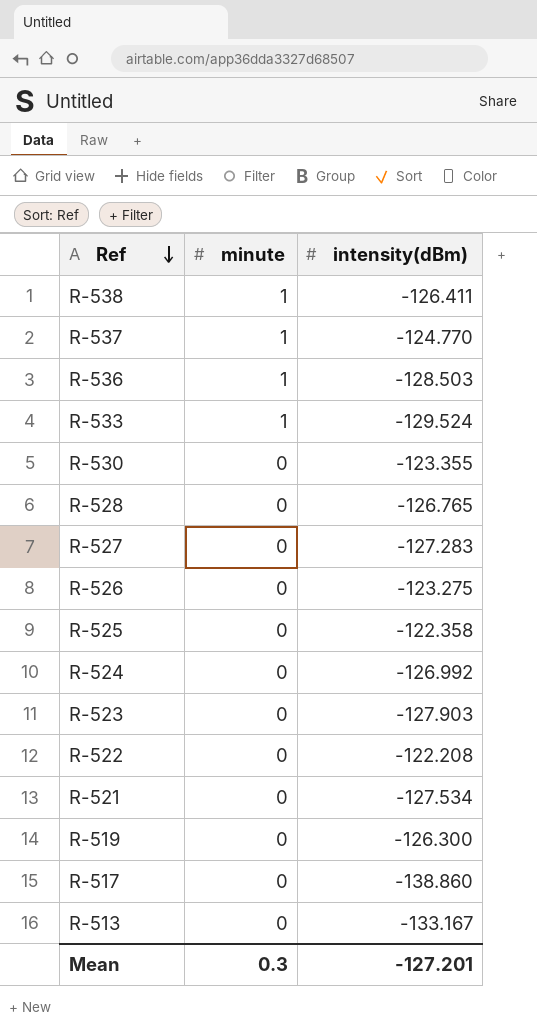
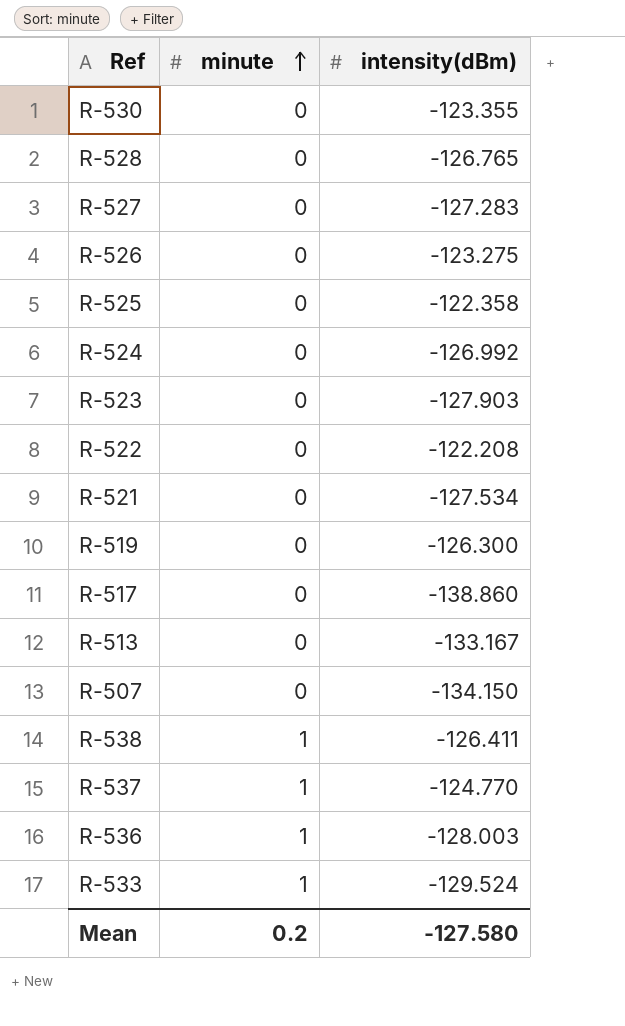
row order: Ref descending -> minute ascending
row R-507: none -> 0 | -134.150
R-536 | intensity(dBm): -128.503 -> -128.003
Mean | minute: 0.3 -> 0.2
Mean | intensity(dBm): -127.201 -> -127.580

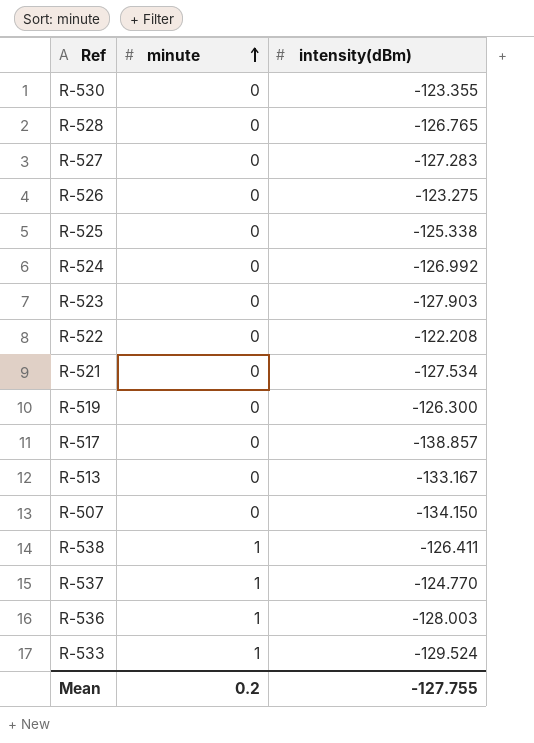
R-525 | intensity(dBm): -122.358 -> -125.338
R-517 | intensity(dBm): -138.860 -> -138.857
Mean | intensity(dBm): -127.580 -> -127.755

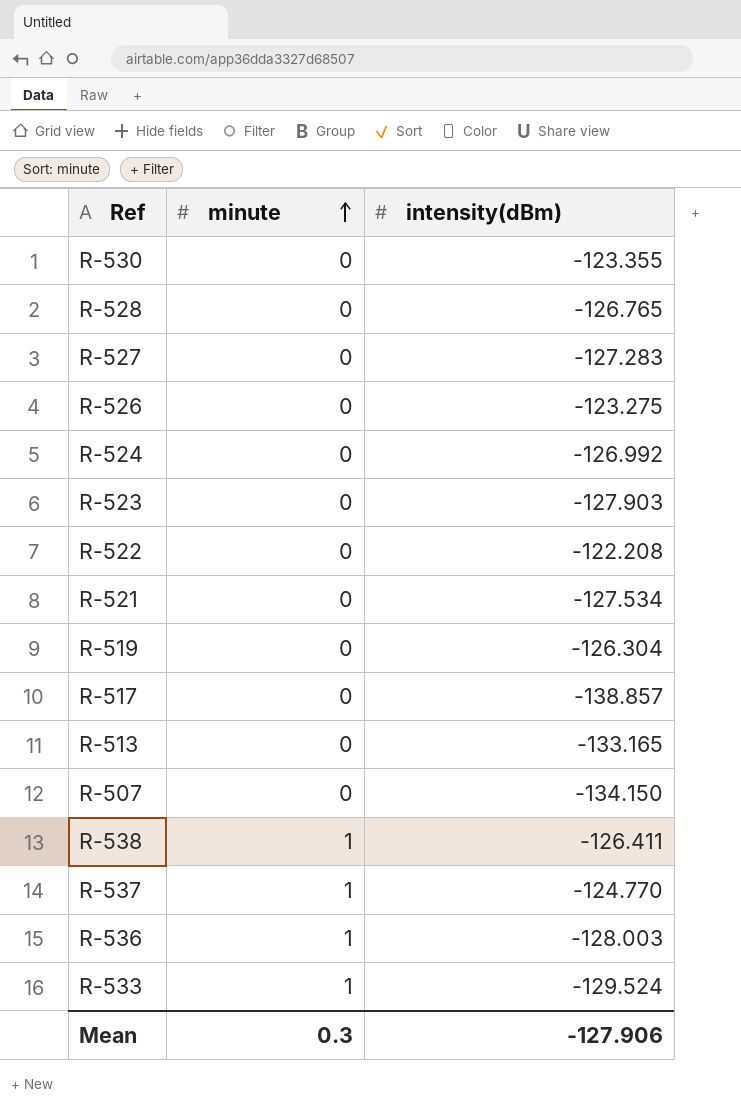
row R-525: 0 | -125.338 -> none
R-519 | intensity(dBm): -126.300 -> -126.304
R-513 | intensity(dBm): -133.167 -> -133.165
Mean | minute: 0.2 -> 0.3
Mean | intensity(dBm): -127.755 -> -127.906

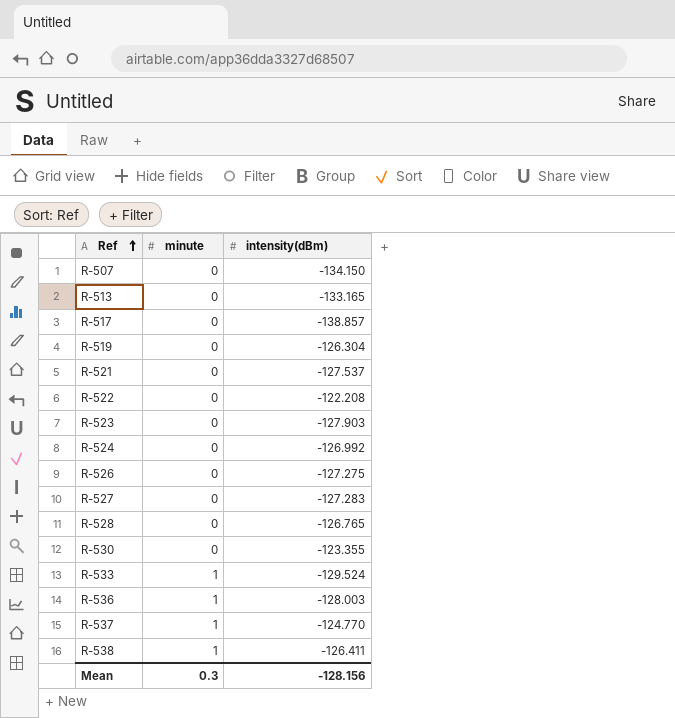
row order: minute ascending -> Ref ascending
R-521 | intensity(dBm): -127.534 -> -127.537
R-526 | intensity(dBm): -123.275 -> -127.275
Mean | intensity(dBm): -127.906 -> -128.156

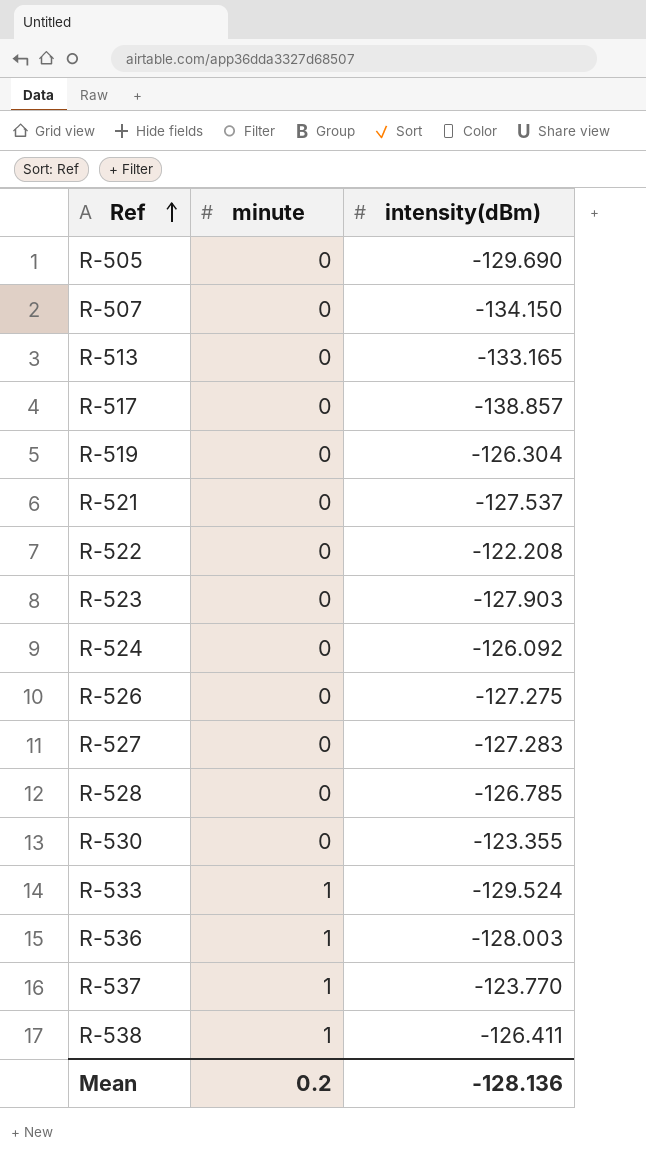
row R-505: none -> 0 | -129.690
R-524 | intensity(dBm): -126.992 -> -126.092
R-528 | intensity(dBm): -126.765 -> -126.785
R-537 | intensity(dBm): -124.770 -> -123.770
Mean | minute: 0.3 -> 0.2
Mean | intensity(dBm): -128.156 -> -128.136

